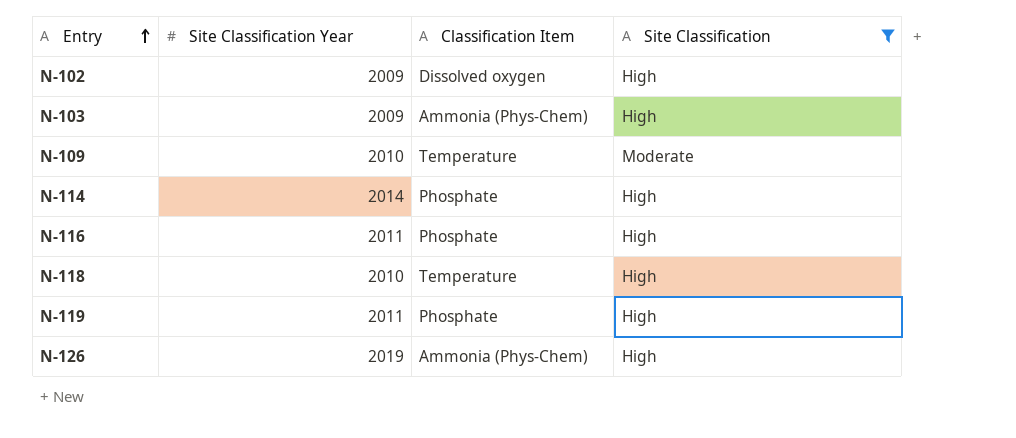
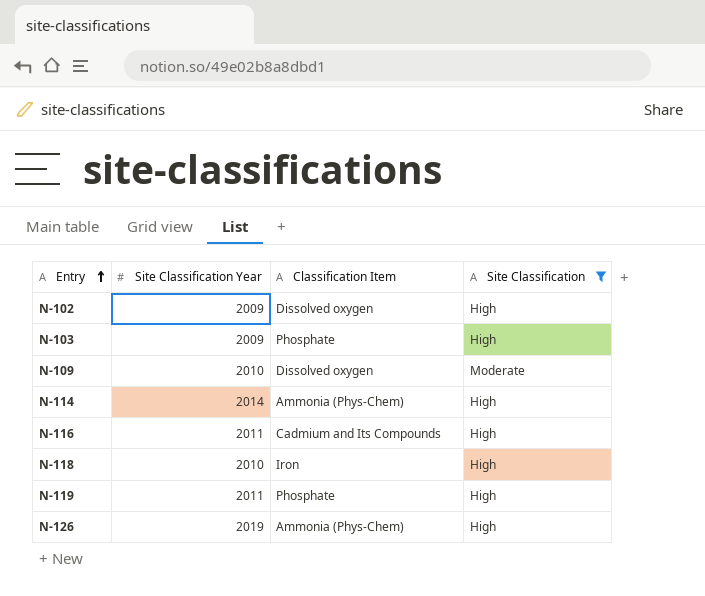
N-103 | Classification Item: Ammonia (Phys-Chem) -> Phosphate
N-109 | Classification Item: Temperature -> Dissolved oxygen
N-114 | Classification Item: Phosphate -> Ammonia (Phys-Chem)
N-116 | Classification Item: Phosphate -> Cadmium and Its Compounds
N-118 | Classification Item: Temperature -> Iron

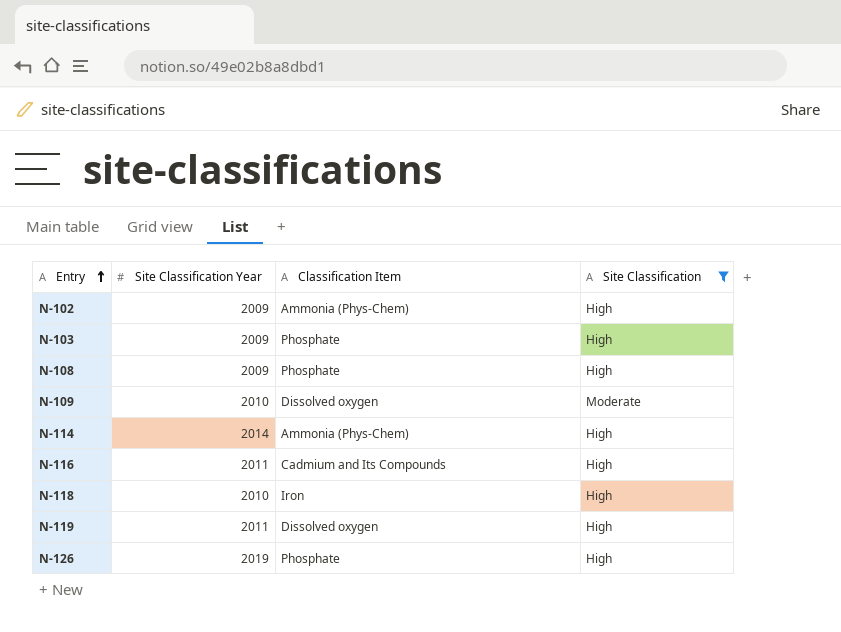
N-102 | Classification Item: Dissolved oxygen -> Ammonia (Phys-Chem)
row N-108: none -> 2009 | Phosphate | High
N-119 | Classification Item: Phosphate -> Dissolved oxygen
N-126 | Classification Item: Ammonia (Phys-Chem) -> Phosphate

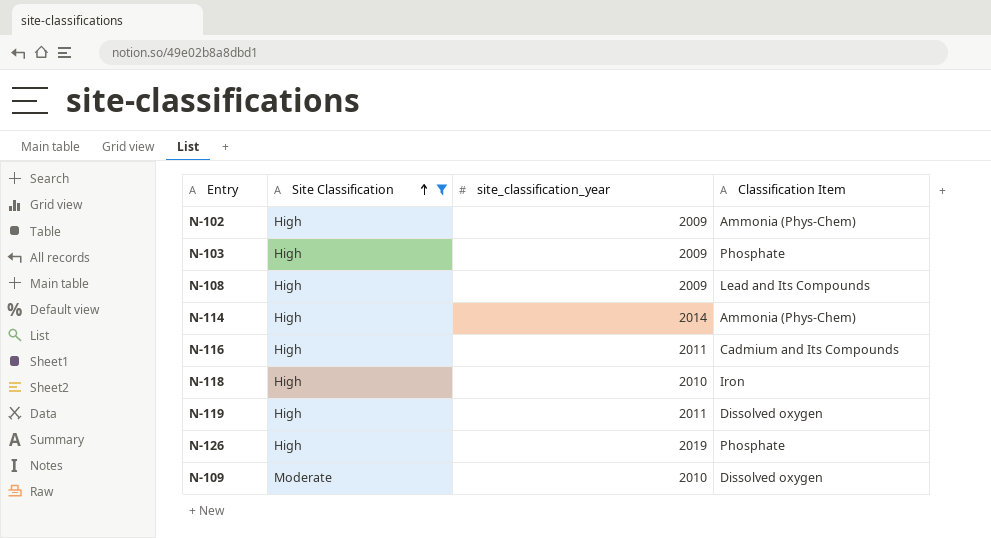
row order: Entry ascending -> Site Classification ascending
column Site Classification | position: 4 -> 2
column name: Site Classification Year -> site_classification_year
N-108 | Classification Item: Phosphate -> Lead and Its Compounds

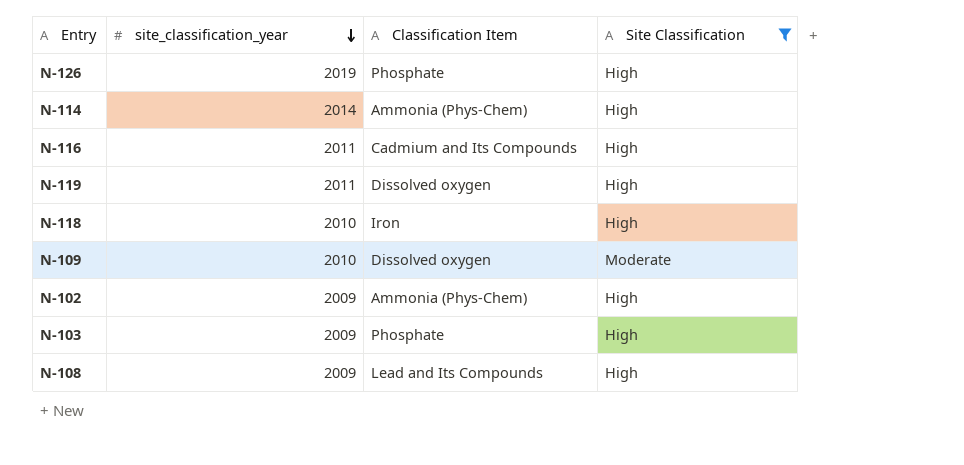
row order: Site Classification ascending -> site_classification_year descending
column Site Classification | position: 2 -> 4

